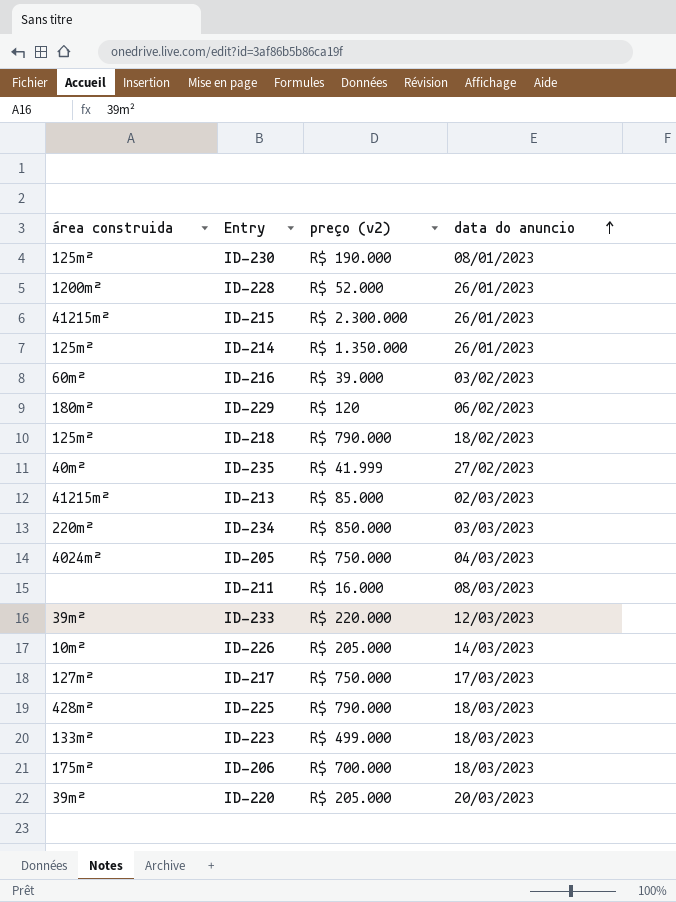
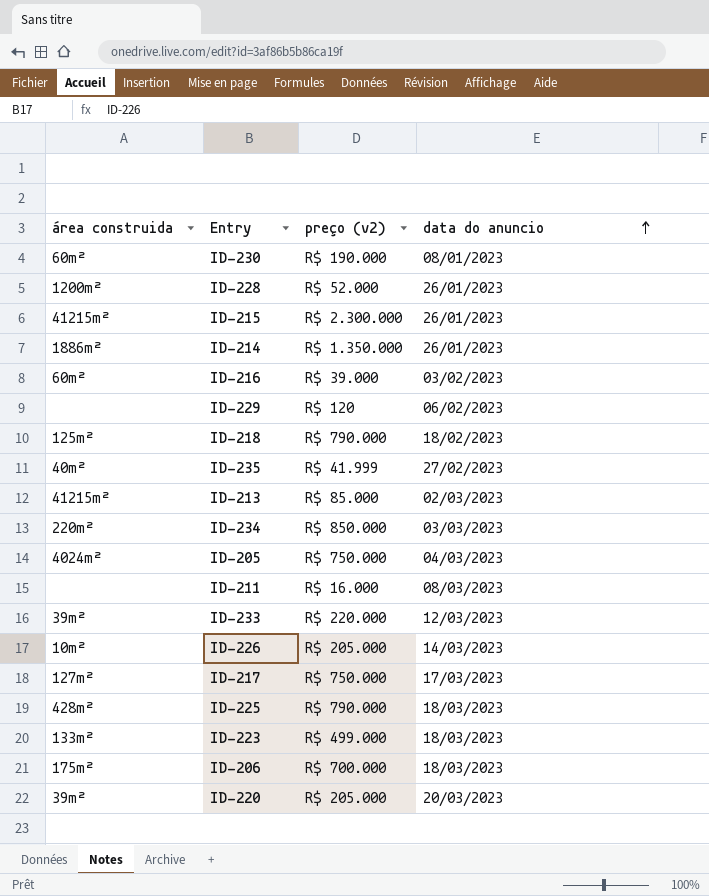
ID-230 | área construida: 125m² -> 60m²
ID-214 | área construida: 125m² -> 1886m²
ID-229 | área construida: 180m² -> none

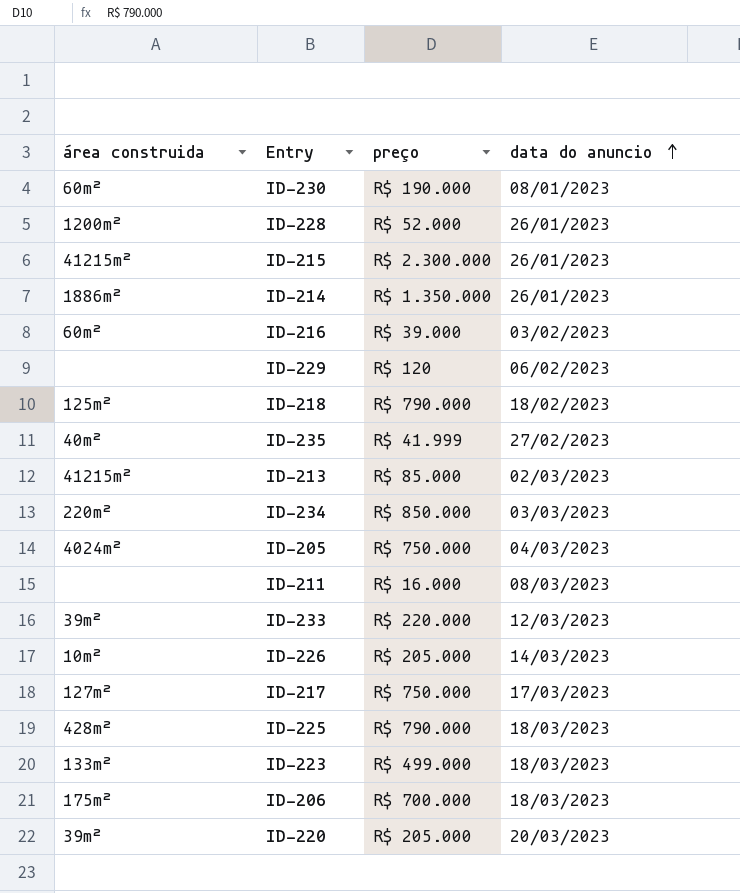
column name: preço (v2) -> preço

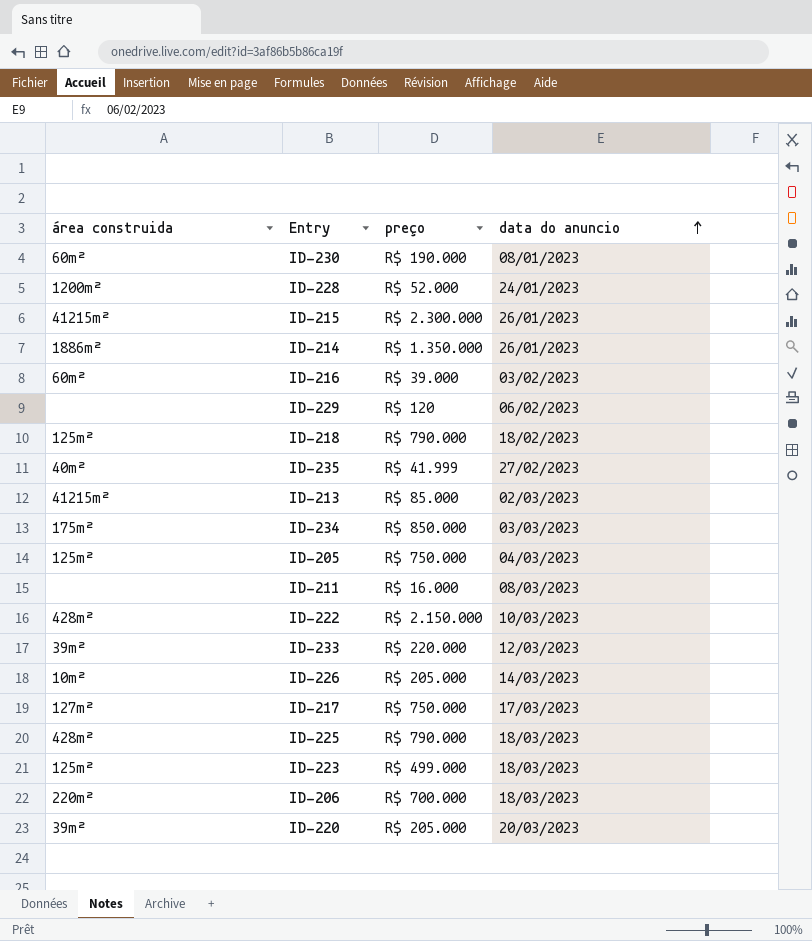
ID-228 | data do anuncio: 26/01/2023 -> 24/01/2023
ID-234 | área construida: 220m² -> 175m²
ID-205 | área construida: 4024m² -> 125m²
row ID-222: none -> 428m² | R$ 2.150.000 | 10/03/2023
ID-223 | área construida: 133m² -> 125m²
ID-206 | área construida: 175m² -> 220m²

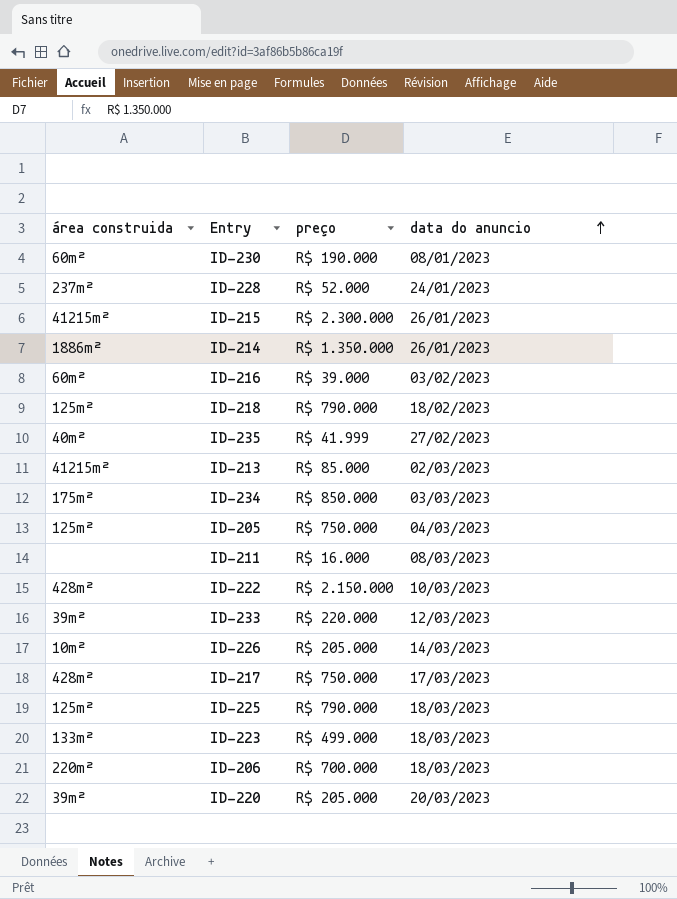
row ID-229: none | R$ 120 | 06/02/2023 -> none
ID-228 | área construida: 1200m² -> 237m²
ID-217 | área construida: 127m² -> 428m²
ID-225 | área construida: 428m² -> 125m²
ID-223 | área construida: 125m² -> 133m²

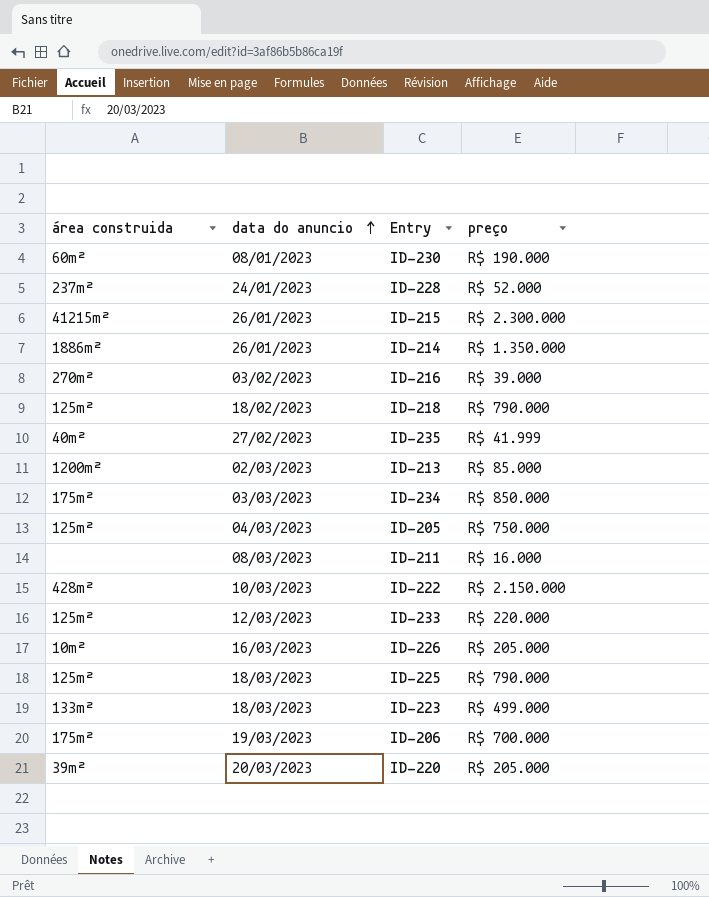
column data do anuncio | position: 4 -> 2
row ID-217: 428m² | R$ 750.000 | 17/03/2023 -> none
ID-216 | área construida: 60m² -> 270m²
ID-213 | área construida: 41215m² -> 1200m²
ID-233 | área construida: 39m² -> 125m²
ID-226 | data do anuncio: 14/03/2023 -> 16/03/2023
ID-206 | área construida: 220m² -> 175m²
ID-206 | data do anuncio: 18/03/2023 -> 19/03/2023

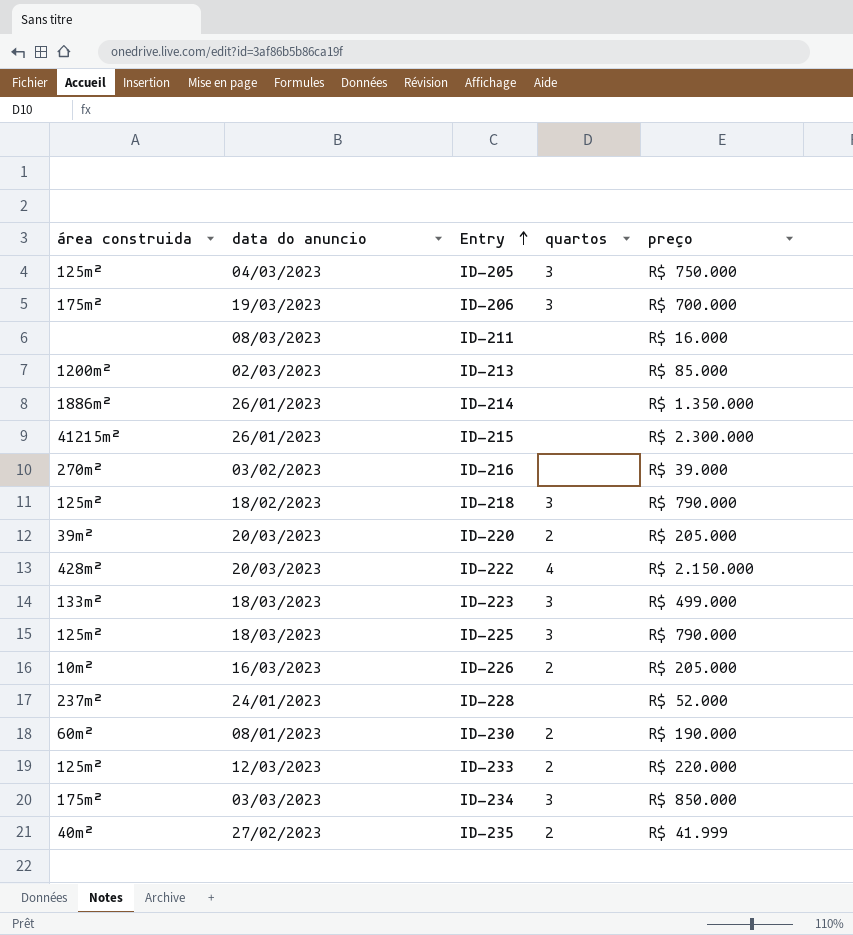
row order: data do anuncio ascending -> Entry ascending
column quartos | position: none -> 4
ID-222 | data do anuncio: 10/03/2023 -> 20/03/2023

